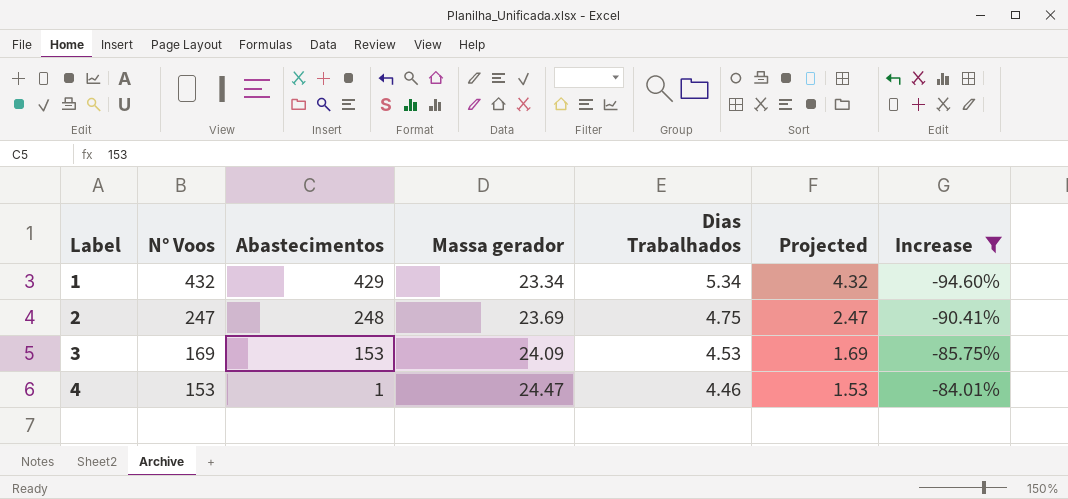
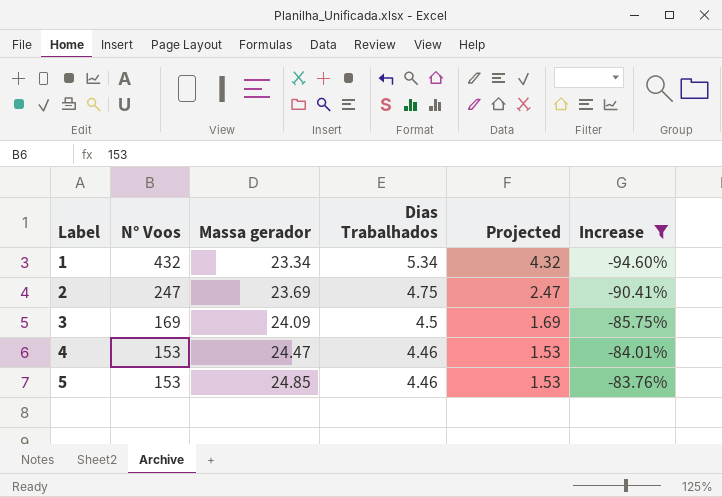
column Abastecimentos | position: 3 -> none
3 | Dias Trabalhados: 4.53 -> 4.5
row 5: none -> 153 | 24.85 | 4.46 | 1.53 | -83.76%

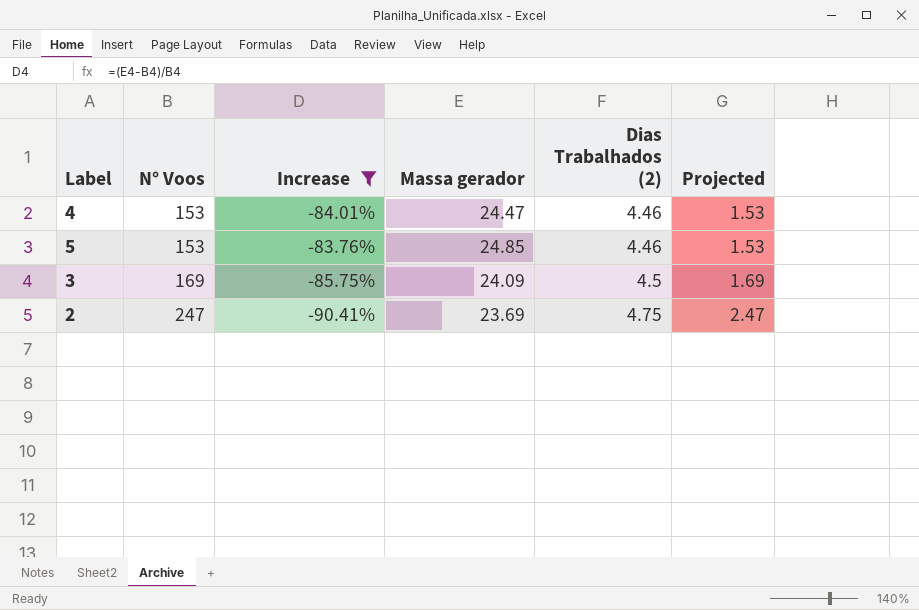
row order: Label ascending -> N° Voos ascending
column Increase | position: 6 -> 3
column name: Dias Trabalhados -> Dias Trabalhados (2)
row 1: 432 | 23.34 | 5.34 | 4.32 | -94.60% -> none

